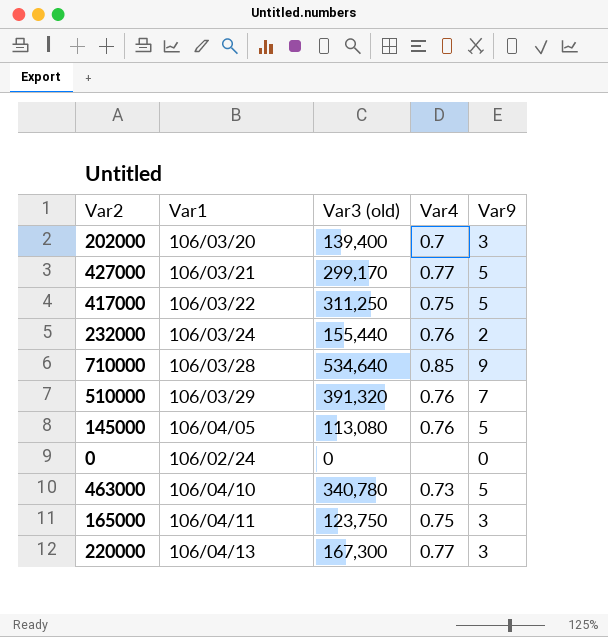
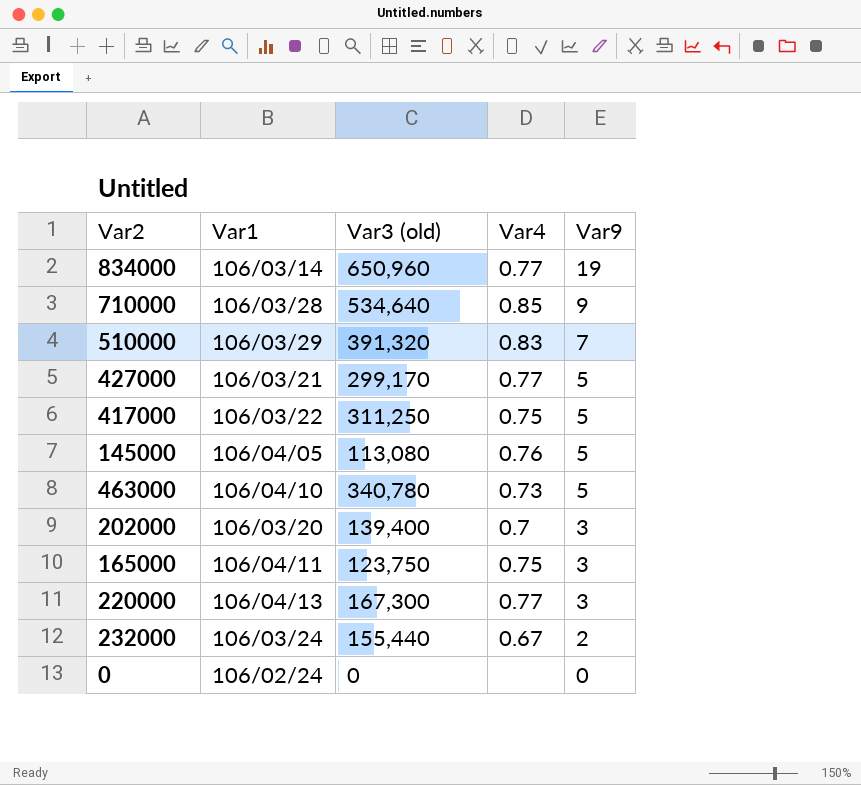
row order: none -> Var9 descending
row 834000: none -> 106/03/14 | 650,960 | 0.77 | 19
510000 | Var4: 0.76 -> 0.83
232000 | Var4: 0.76 -> 0.67

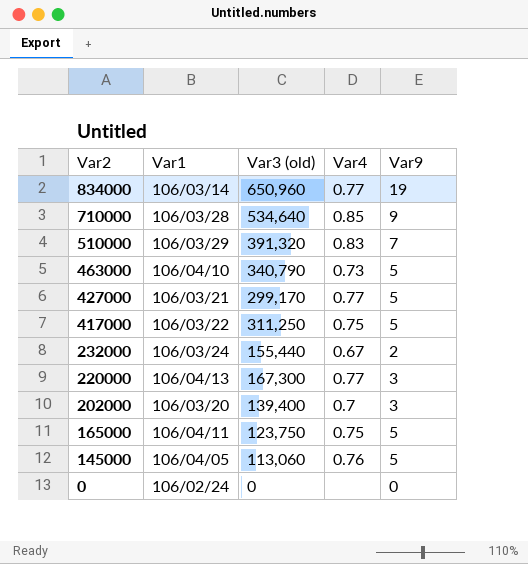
row order: Var9 descending -> Var2 descending
463000 | Var3 (old): 340,780 -> 340,790
165000 | Var9: 3 -> 5
145000 | Var3 (old): 113,080 -> 113,060

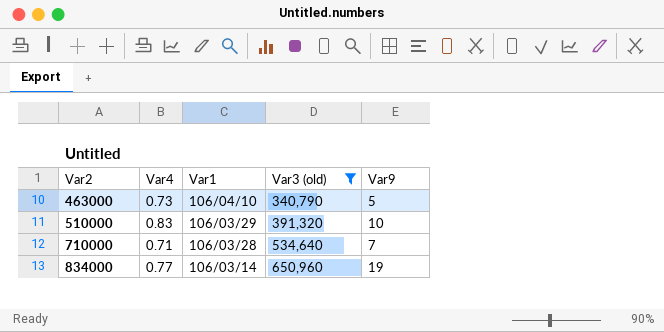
filter: none -> Var3 (old) >= 340,790
row order: Var2 descending -> Var2 ascending
column Var4 | position: 4 -> 2
510000 | Var9: 7 -> 10
710000 | Var4: 0.85 -> 0.71
710000 | Var9: 9 -> 7

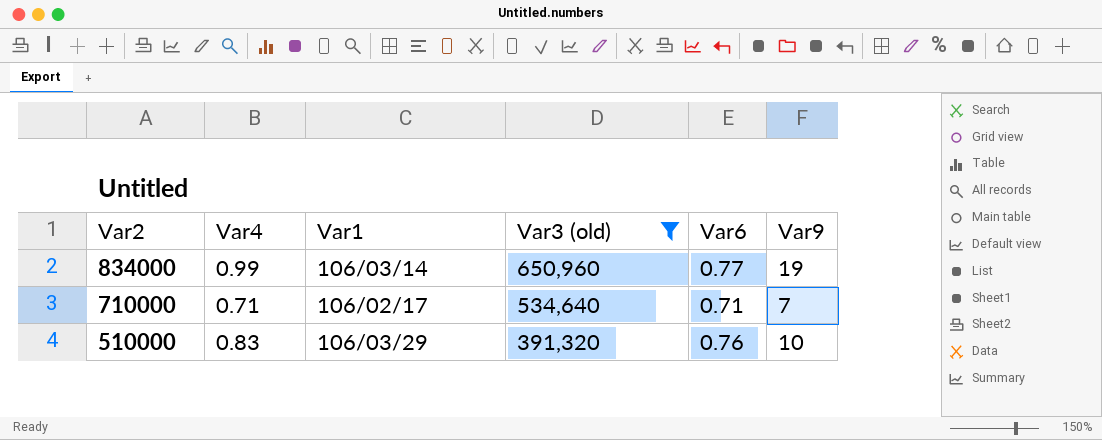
row order: Var2 ascending -> Var2 descending
column Var6 | position: none -> 5
row 463000: 0.73 | 106/04/10 | 340,790 | 5 -> none
834000 | Var4: 0.77 -> 0.99
710000 | Var1: 106/03/28 -> 106/02/17

